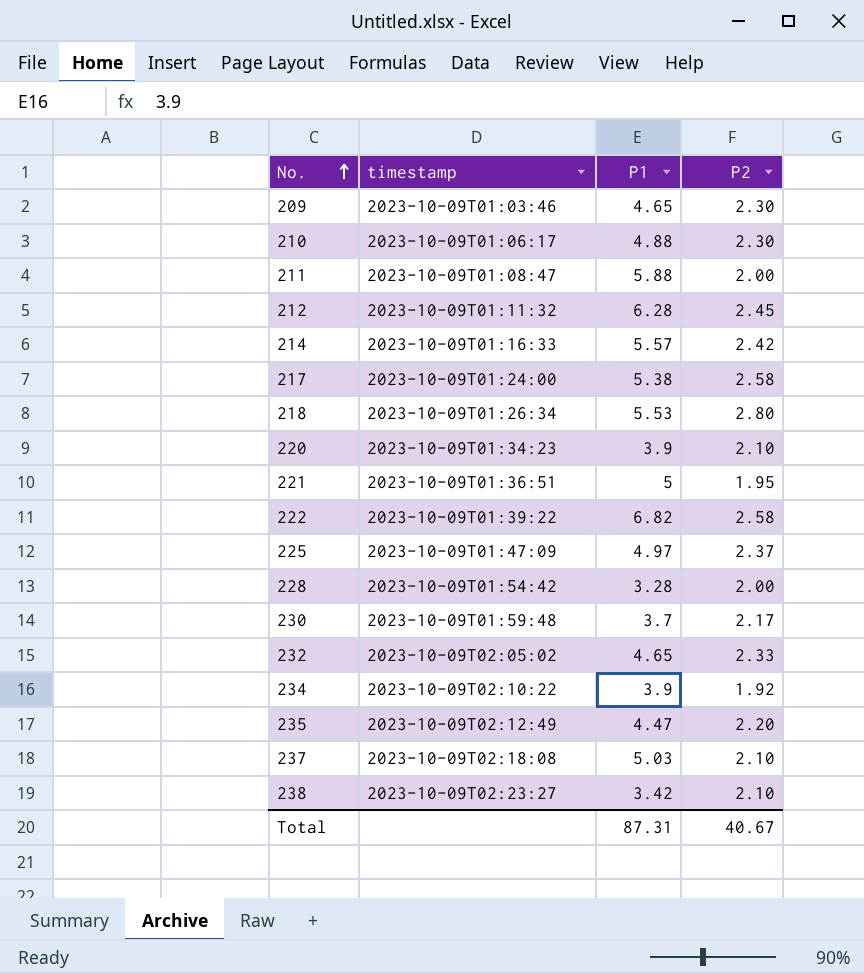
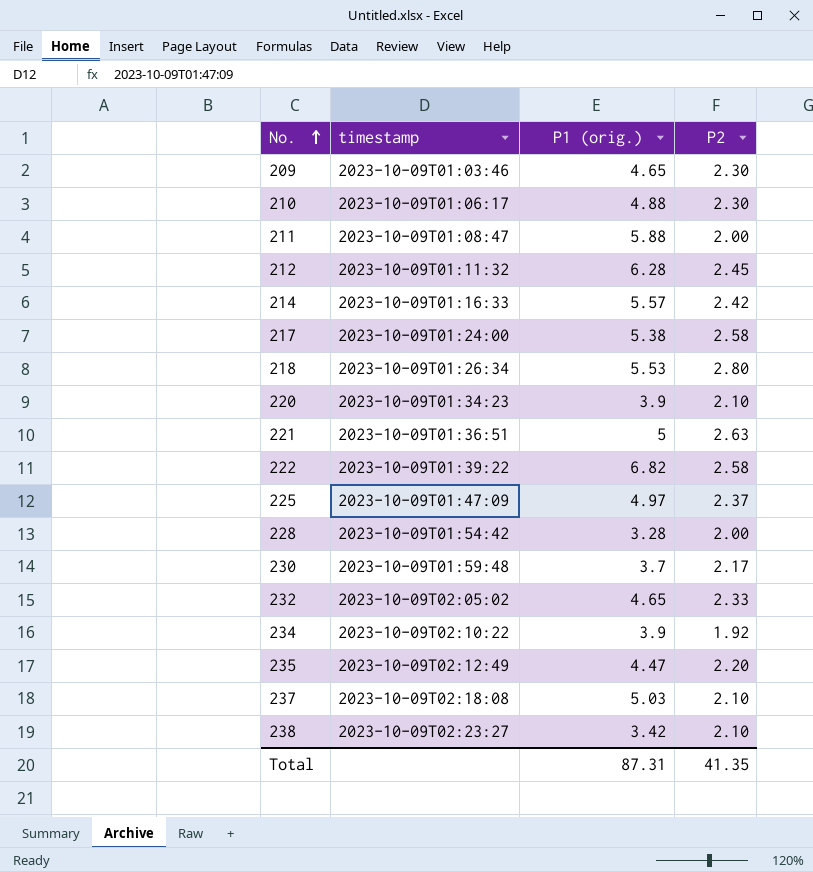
column name: P1 -> P1 (orig.)
221 | P2: 1.95 -> 2.63
Total | P2: 40.67 -> 41.35

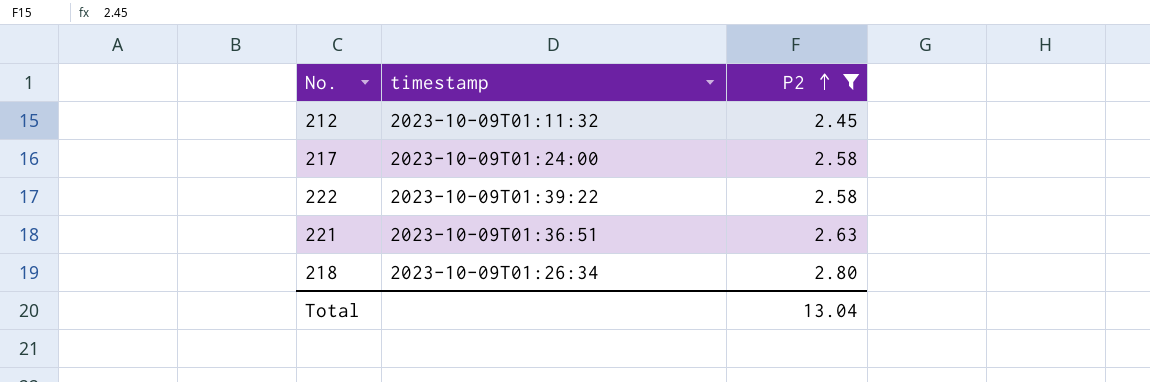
filter: none -> P2 >= 2.45
row order: No. ascending -> P2 ascending
column P1 (orig.) | position: 3 -> none
Total | P2: 41.35 -> 13.04

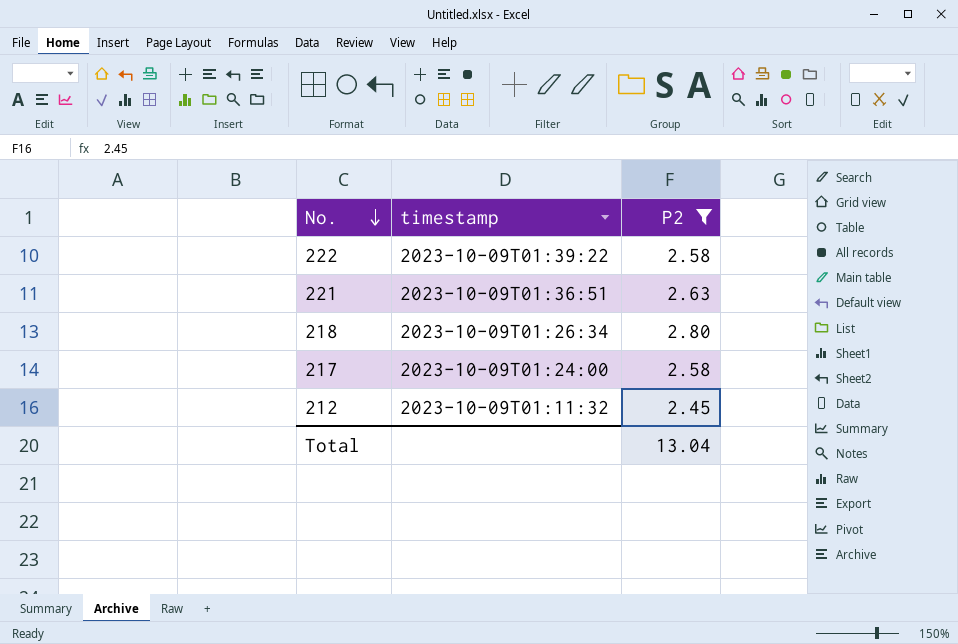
row order: P2 ascending -> No. descending

